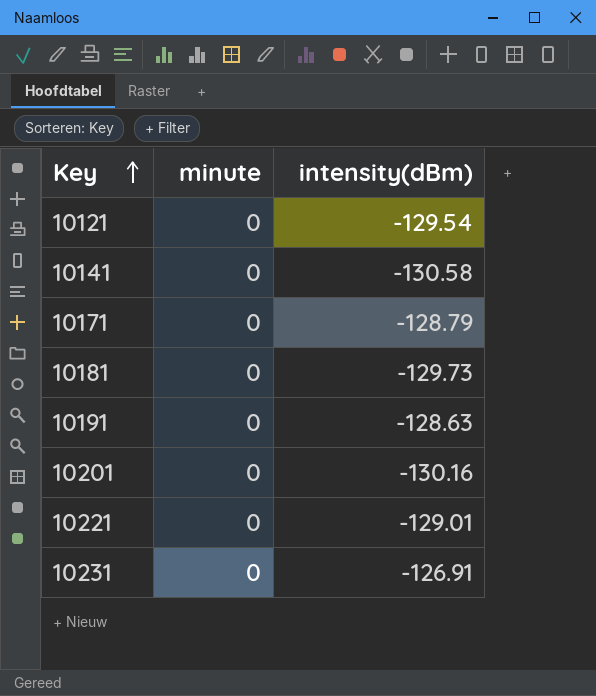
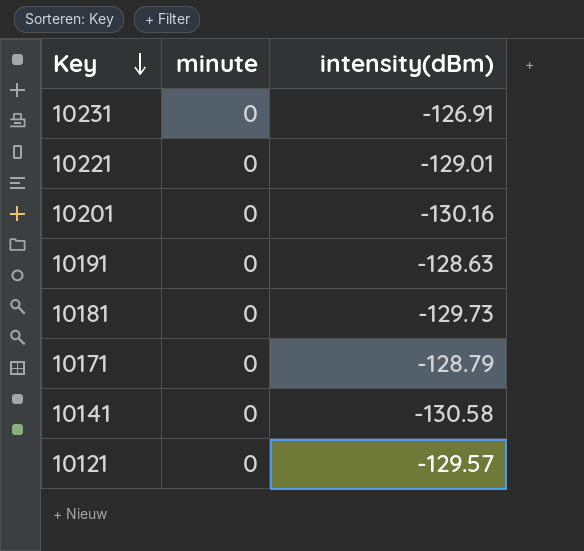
row order: Key ascending -> Key descending
10121 | intensity(dBm): -129.54 -> -129.57

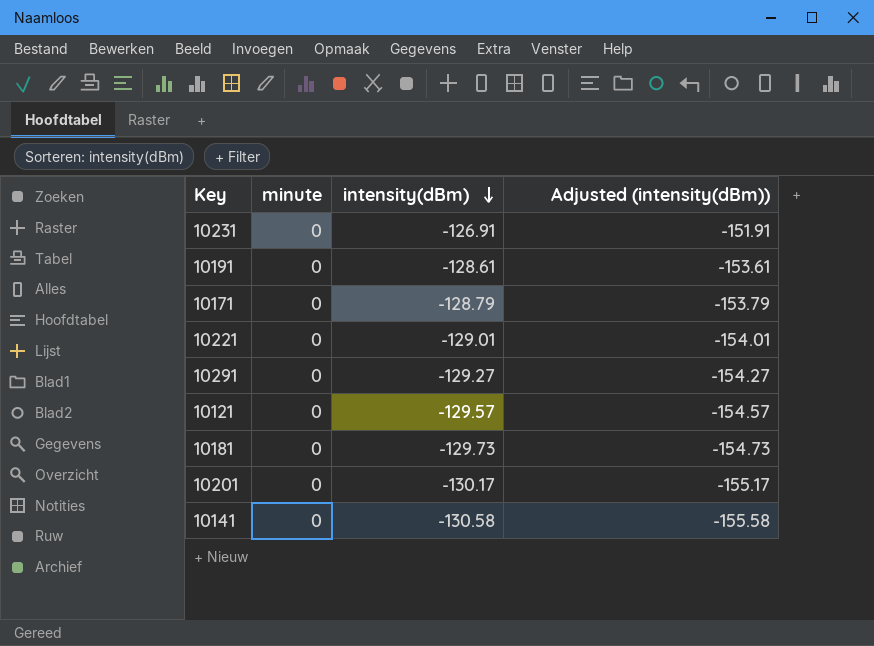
row order: Key descending -> intensity(dBm) descending
column Adjusted (intensity(dBm)) | formula: none -> [intensity(dBm)] - 25
10191 | intensity(dBm): -128.63 -> -128.61
row 10291: none -> 0 | -129.27 | -154.27
10201 | intensity(dBm): -130.16 -> -130.17

